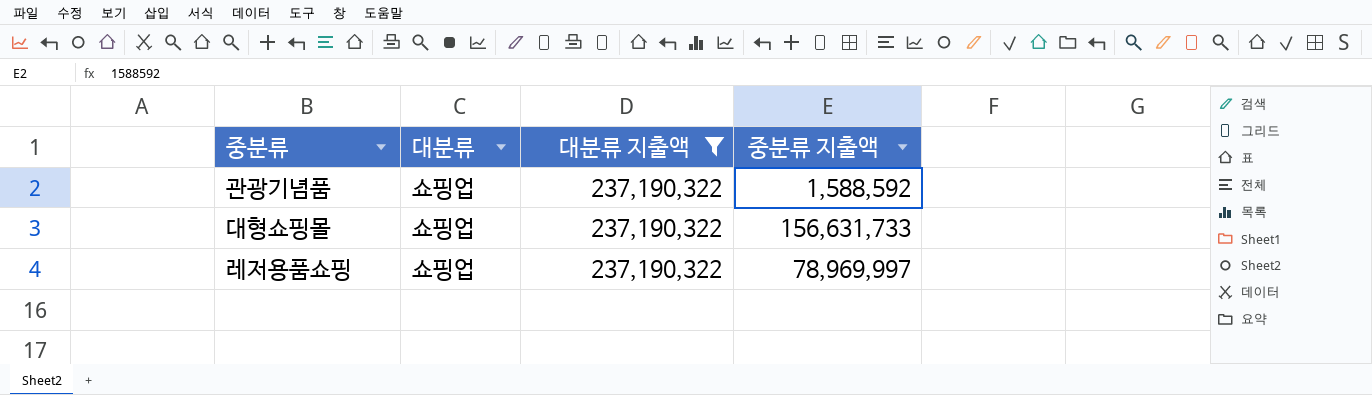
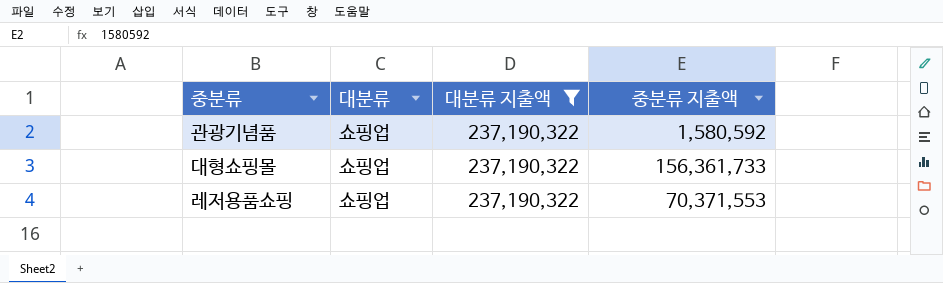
관광기념품 | 중분류 지출액: 1,588,592 -> 1,580,592
대형쇼핑몰 | 중분류 지출액: 156,631,733 -> 156,361,733
레저용품쇼핑 | 중분류 지출액: 78,969,997 -> 70,371,553

